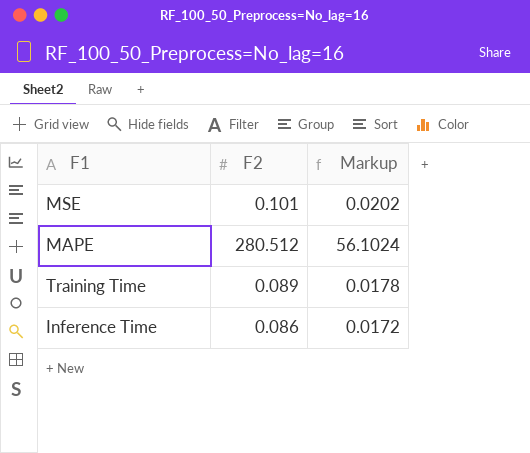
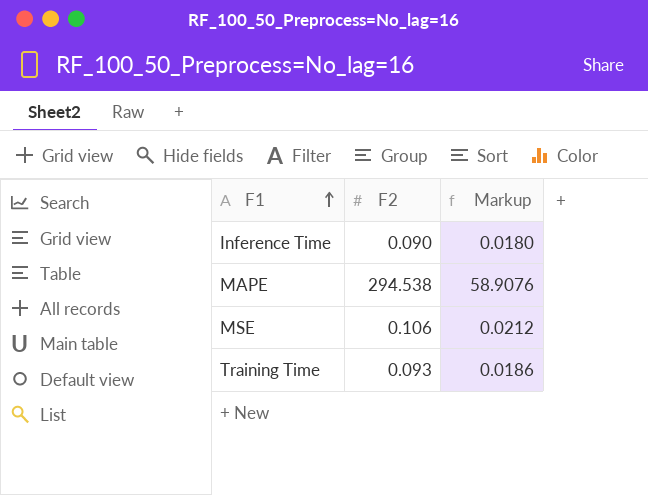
row order: none -> F1 ascending
Inference Time | F2: 0.086 -> 0.090
Inference Time | Markup: 0.0172 -> 0.0180
MAPE | F2: 280.512 -> 294.538
MAPE | Markup: 56.1024 -> 58.9076
MSE | F2: 0.101 -> 0.106
MSE | Markup: 0.0202 -> 0.0212
Training Time | F2: 0.089 -> 0.093
Training Time | Markup: 0.0178 -> 0.0186

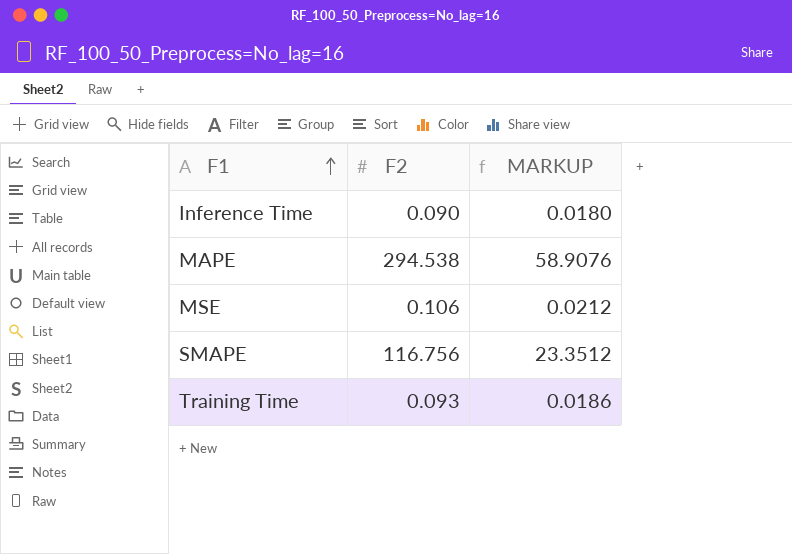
column name: Markup -> MARKUP
row SMAPE: none -> 116.756 | 23.3512

